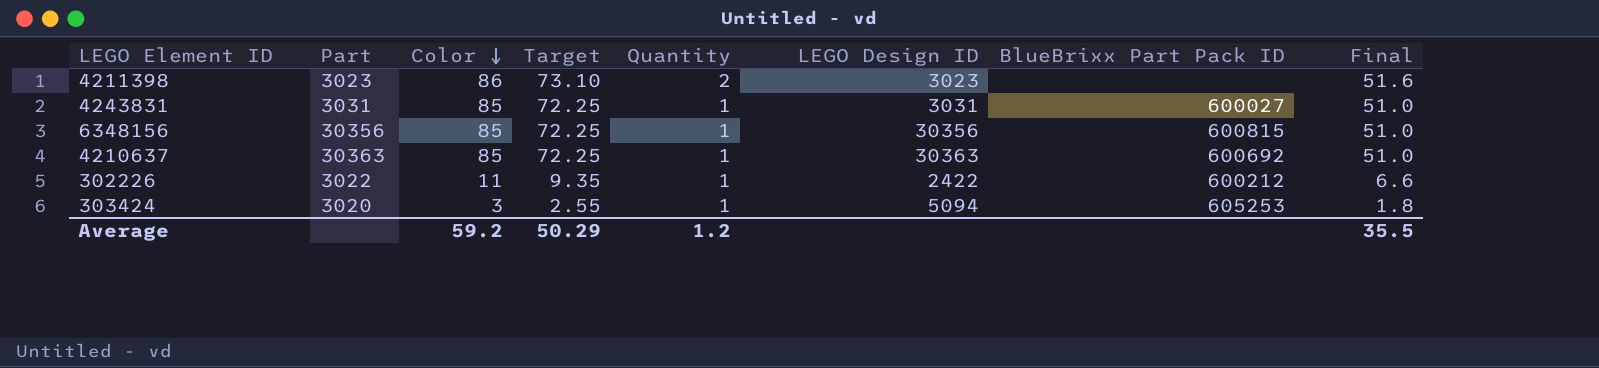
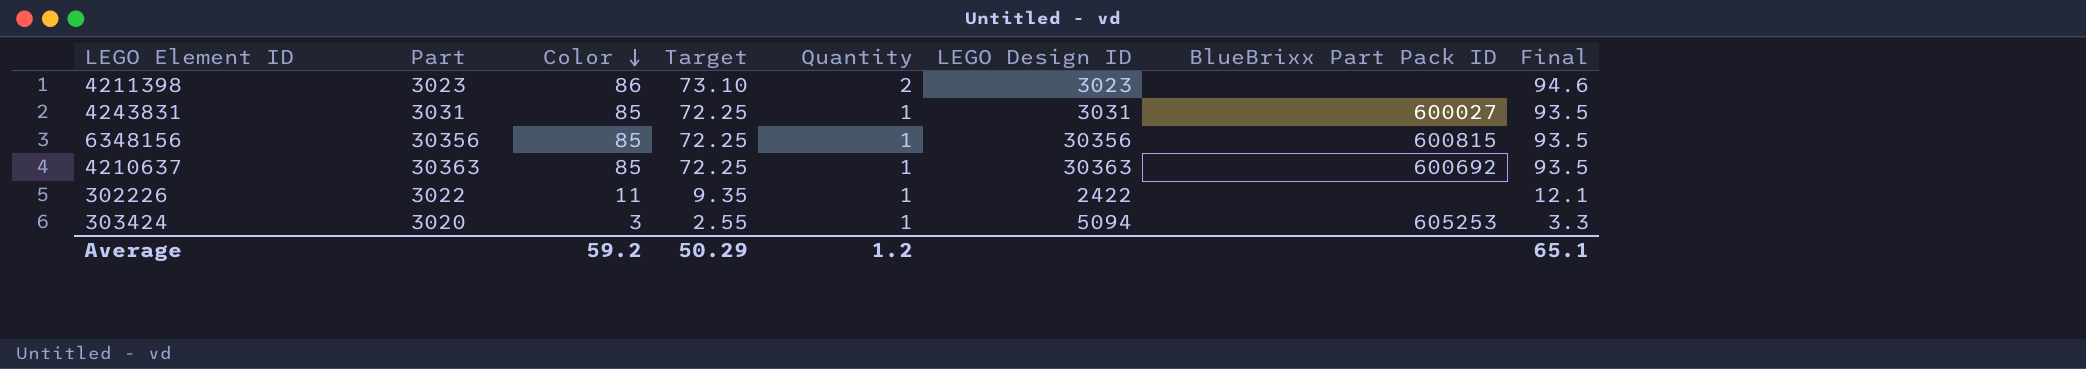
column Final | formula: [Color] * 0.6 -> [Color] * 1.1
302226 | BlueBrixx Part Pack ID: 600212 -> none
Average | Final: 35.5 -> 65.1

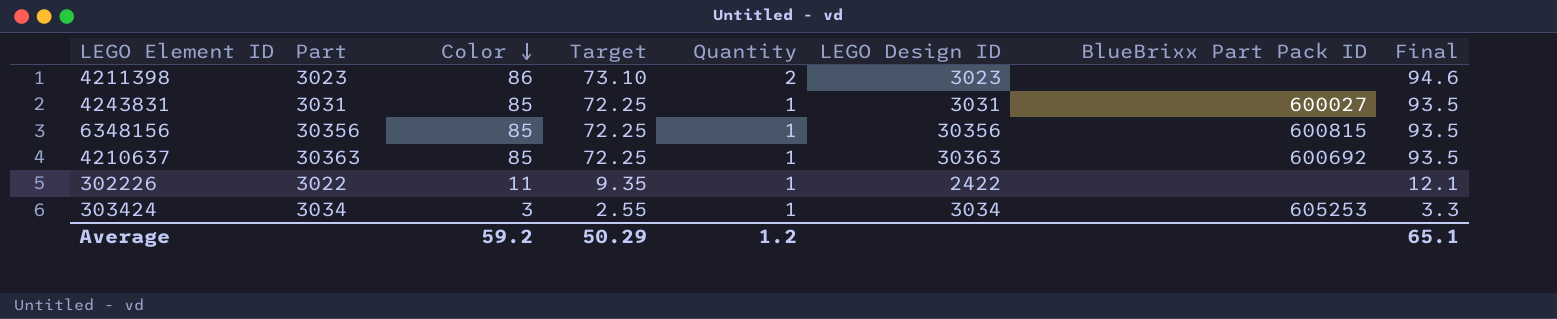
303424 | Part: 3020 -> 3034
303424 | LEGO Design ID: 5094 -> 3034

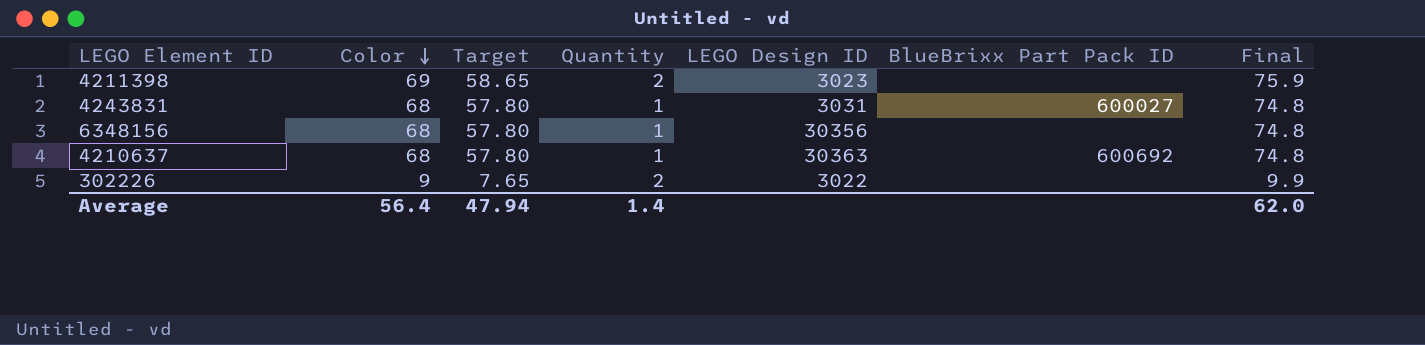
column Part | position: 2 -> none
row 303424: 3034 | 3 | 2.55 | 1 | 3034 | 605253 | 3.3 -> none
4211398 | Color: 86 -> 69
4211398 | Target: 73.10 -> 58.65
4211398 | Final: 94.6 -> 75.9
4243831 | Color: 85 -> 68
4243831 | Target: 72.25 -> 57.80
4243831 | Final: 93.5 -> 74.8
6348156 | Color: 85 -> 68
6348156 | Target: 72.25 -> 57.80
6348156 | BlueBrixx Part Pack ID: 600815 -> none
6348156 | Final: 93.5 -> 74.8
4210637 | Color: 85 -> 68
4210637 | Target: 72.25 -> 57.80
4210637 | Final: 93.5 -> 74.8
302226 | Color: 11 -> 9
302226 | Target: 9.35 -> 7.65
302226 | Quantity: 1 -> 2
302226 | LEGO Design ID: 2422 -> 3022
302226 | Final: 12.1 -> 9.9
Average | Color: 59.2 -> 56.4
Average | Target: 50.29 -> 47.94
Average | Quantity: 1.2 -> 1.4
Average | Final: 65.1 -> 62.0

